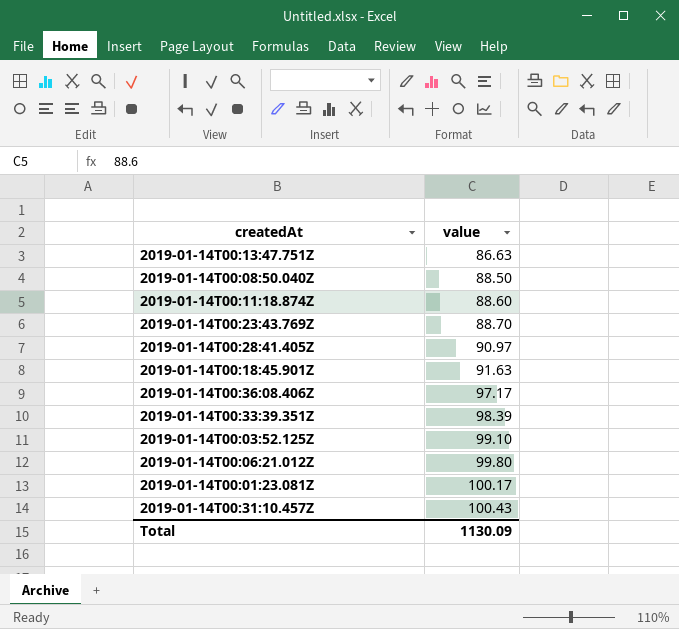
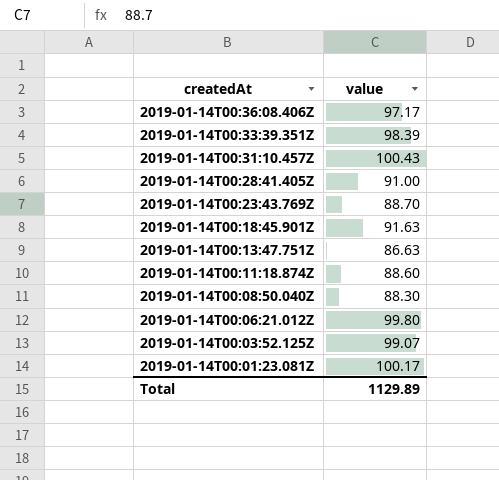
row order: value ascending -> createdAt descending
2019-01-14T00:28:41.405Z | value: 90.97 -> 91.00
2019-01-14T00:08:50.040Z | value: 88.50 -> 88.30
2019-01-14T00:03:52.125Z | value: 99.10 -> 99.07
Total | value: 1130.09 -> 1129.89

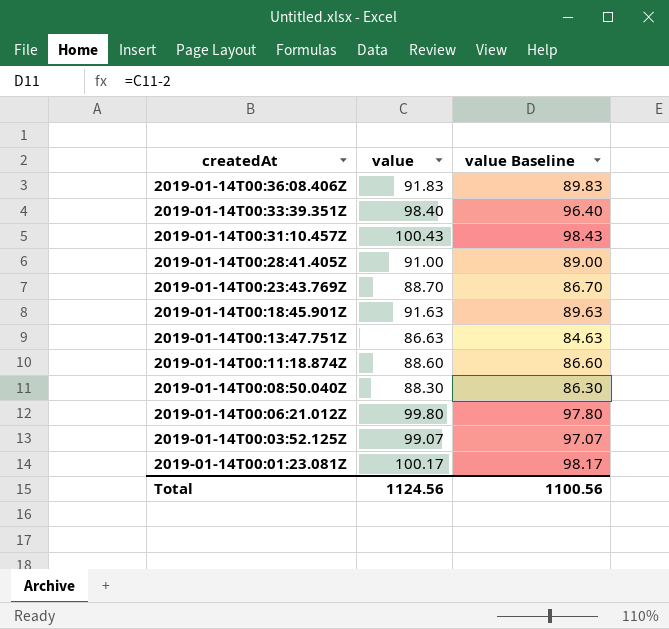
column value Baseline | formula: none -> [value] - 2
2019-01-14T00:36:08.406Z | value: 97.17 -> 91.83
2019-01-14T00:33:39.351Z | value: 98.39 -> 98.40
Total | value: 1129.89 -> 1124.56

